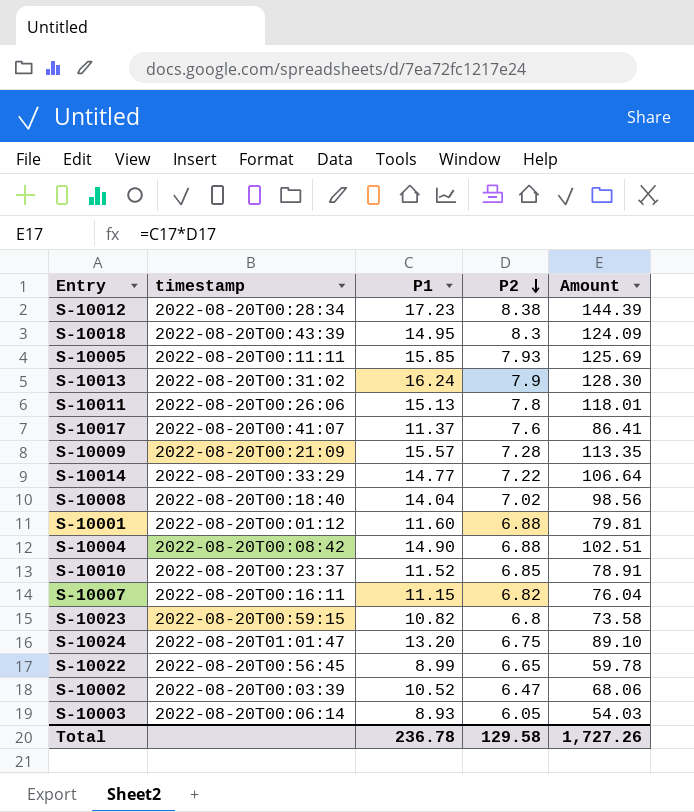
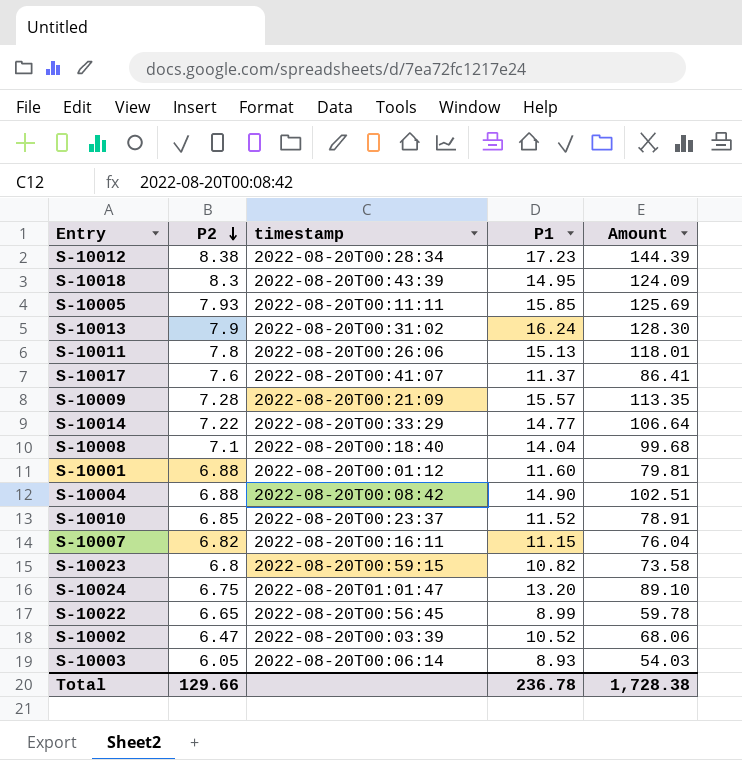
column P2 | position: 4 -> 2
S-10008 | P2: 7.02 -> 7.1
S-10008 | Amount: 98.56 -> 99.68
Total | P2: 129.58 -> 129.66
Total | Amount: 1,727.26 -> 1,728.38

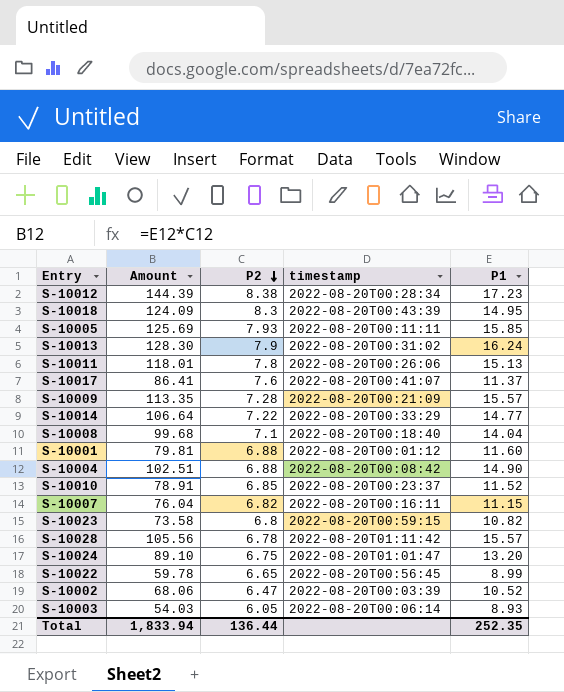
column Amount | position: 5 -> 2
row S-10028: none -> 105.56 | 6.78 | 2022-08-20T01:11:42 | 15.57
Total | Amount: 1,728.38 -> 1,833.94
Total | P2: 129.66 -> 136.44
Total | P1: 236.78 -> 252.35

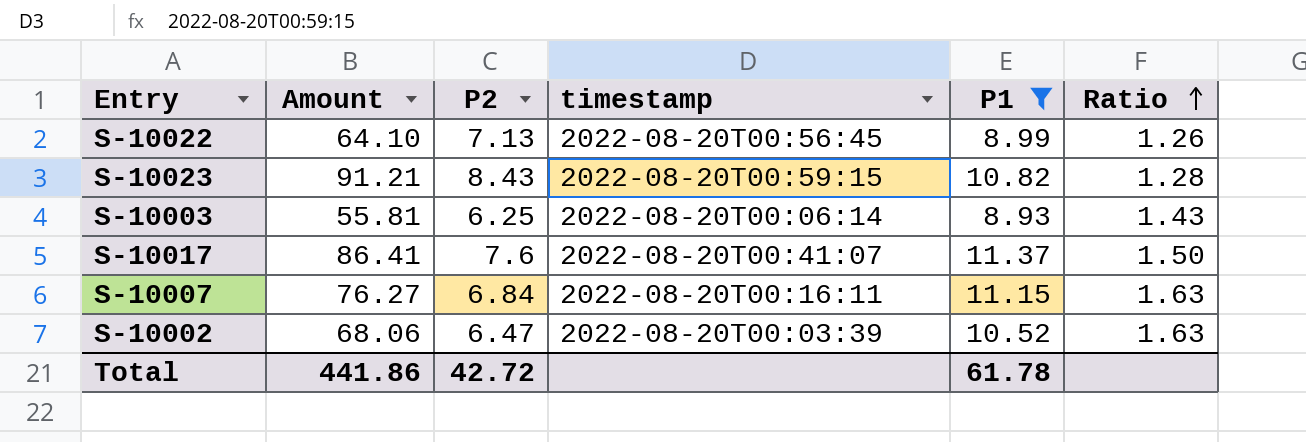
filter: none -> P1 <= 11.37
row order: P2 descending -> Ratio ascending
column Ratio | formula: none -> [P1] / [P2]
S-10022 | Amount: 59.78 -> 64.10
S-10022 | P2: 6.65 -> 7.13
S-10023 | Amount: 73.58 -> 91.21
S-10023 | P2: 6.8 -> 8.43
S-10003 | Amount: 54.03 -> 55.81
S-10003 | P2: 6.05 -> 6.25
S-10007 | Amount: 76.04 -> 76.27
S-10007 | P2: 6.82 -> 6.84
Total | Amount: 1,833.94 -> 441.86
Total | P2: 136.44 -> 42.72
Total | P1: 252.35 -> 61.78

